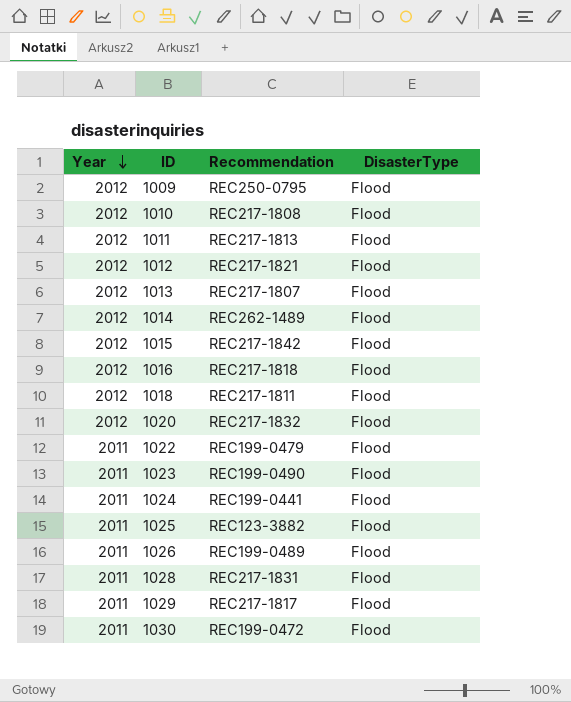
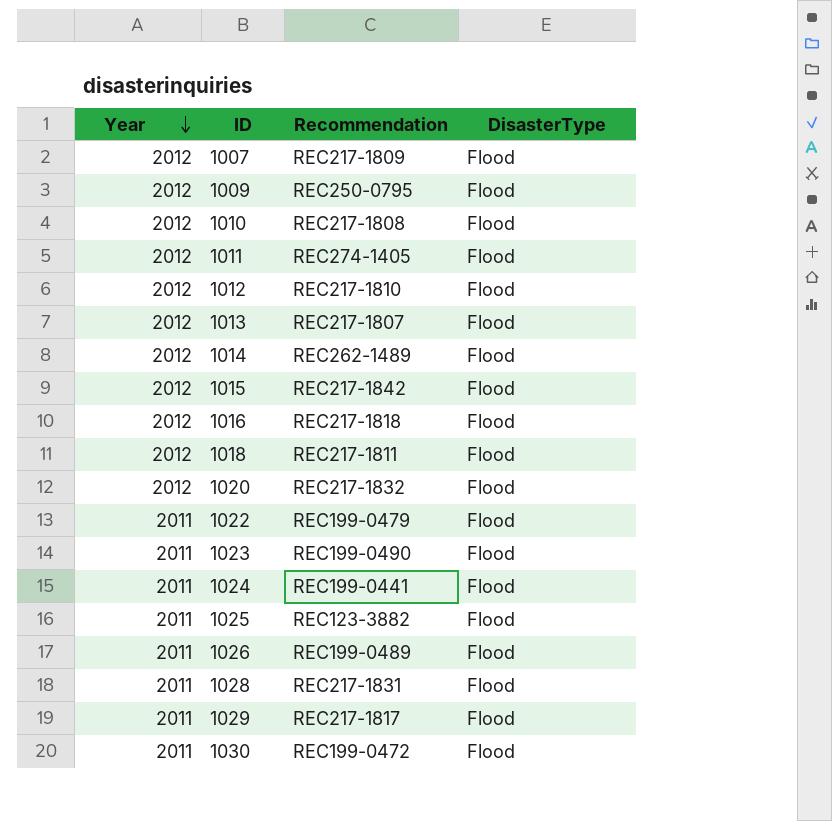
row 1007: none -> 2012 | REC217-1809 | Flood
1011 | Recommendation: REC217-1813 -> REC274-1405
1012 | Recommendation: REC217-1821 -> REC217-1810

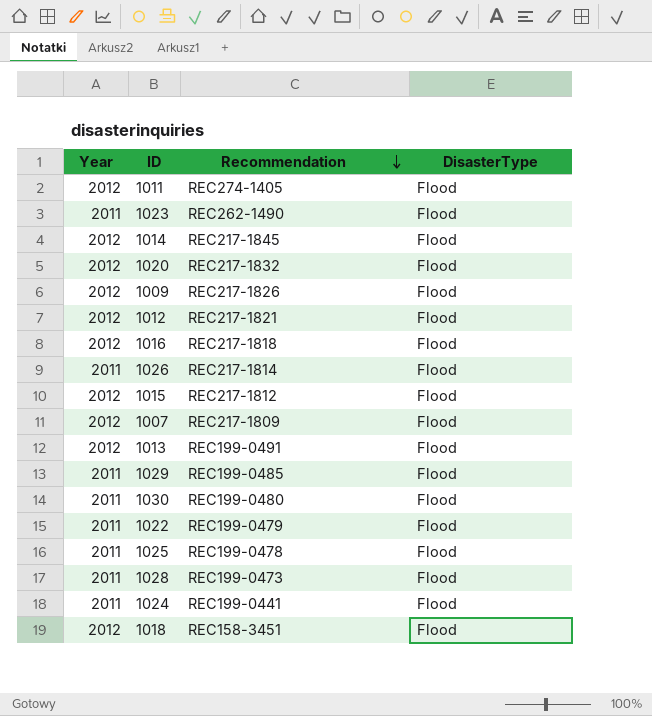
row order: Year descending -> Recommendation descending
row 1010: 2012 | REC217-1808 | Flood -> none
1023 | Recommendation: REC199-0490 -> REC262-1490
1014 | Recommendation: REC262-1489 -> REC217-1845
1009 | Recommendation: REC250-0795 -> REC217-1826
1012 | Recommendation: REC217-1810 -> REC217-1821
1026 | Recommendation: REC199-0489 -> REC217-1814
1015 | Recommendation: REC217-1842 -> REC217-1812
1013 | Recommendation: REC217-1807 -> REC199-0491
1029 | Recommendation: REC217-1817 -> REC199-0485
1030 | Recommendation: REC199-0472 -> REC199-0480
1025 | Recommendation: REC123-3882 -> REC199-0478
1028 | Recommendation: REC217-1831 -> REC199-0473
1018 | Recommendation: REC217-1811 -> REC158-3451

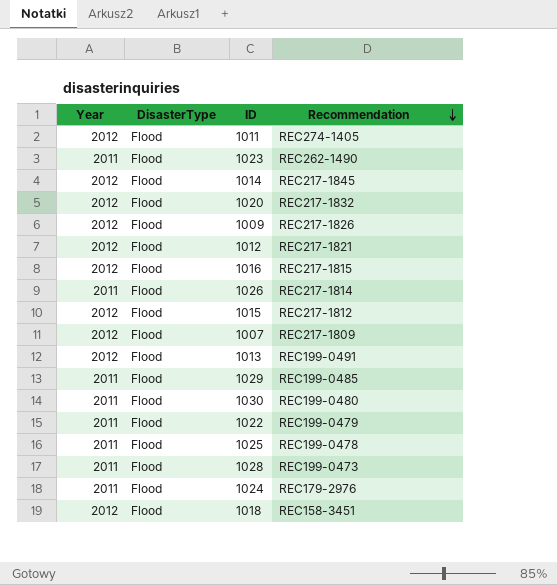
column DisasterType | position: 4 -> 2
1016 | Recommendation: REC217-1818 -> REC217-1815
1024 | Recommendation: REC199-0441 -> REC179-2976

